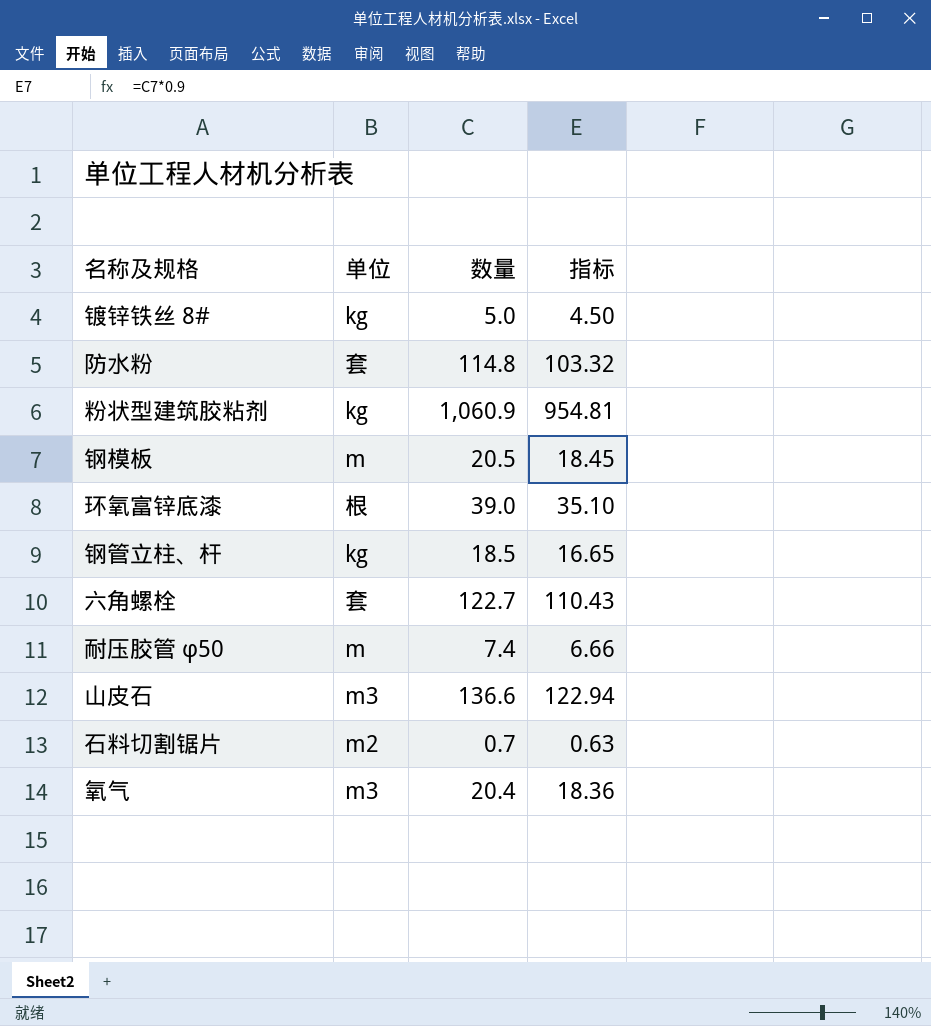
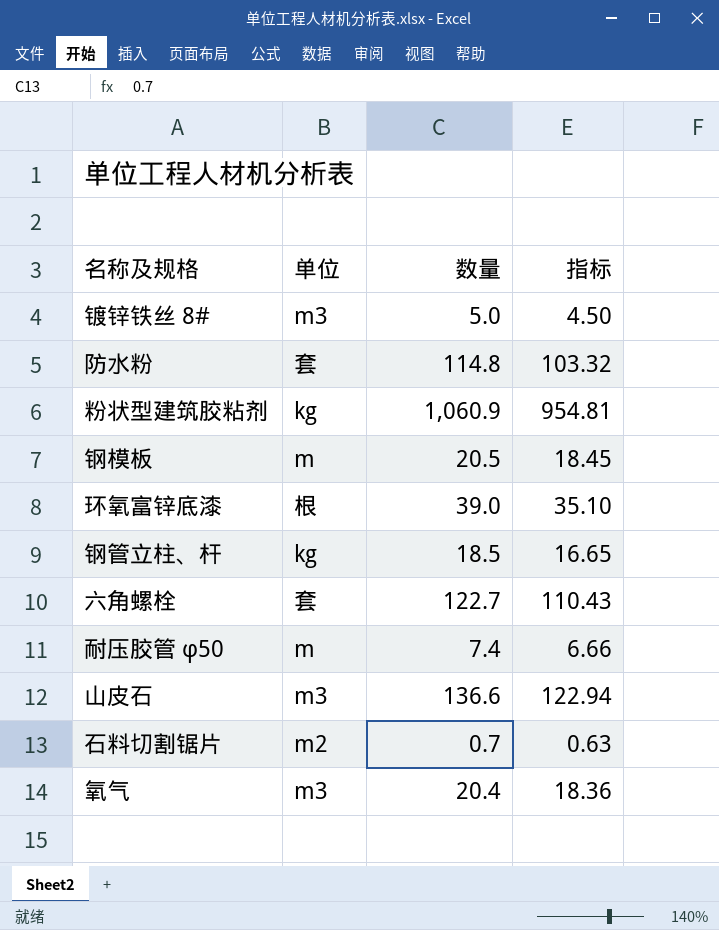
镀锌铁丝 8# | 单位: kg -> m3

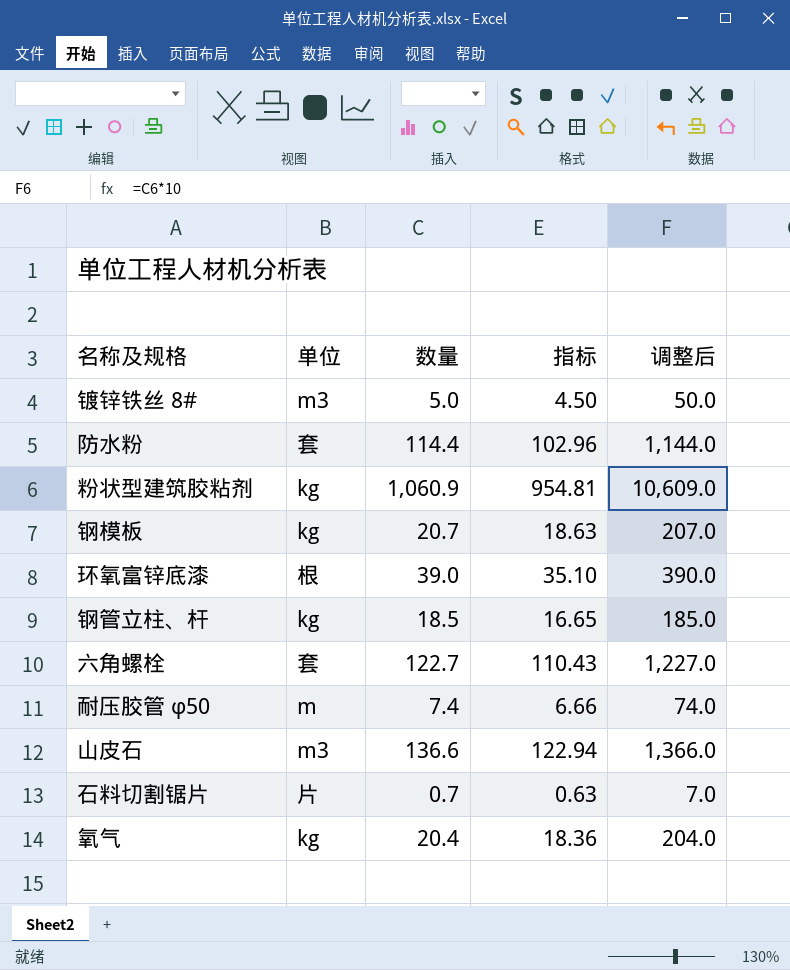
column 调整后 | formula: none -> [数量] * 10
防水粉 | 数量: 114.8 -> 114.4
防水粉 | 指标: 103.32 -> 102.96
钢模板 | 单位: m -> kg
钢模板 | 数量: 20.5 -> 20.7
钢模板 | 指标: 18.45 -> 18.63
石料切割锯片 | 单位: m2 -> 片
氧气 | 单位: m3 -> kg

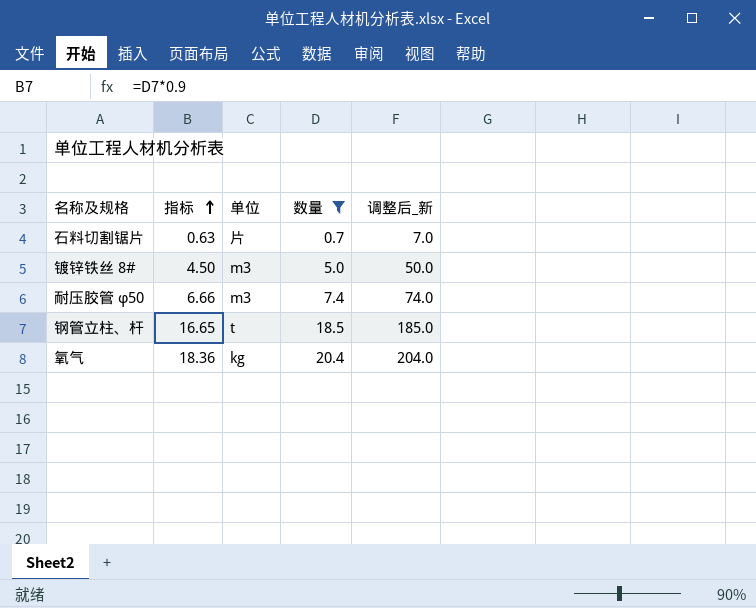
filter: none -> 数量 <= 20.4
row order: none -> 指标 ascending
column 指标 | position: 4 -> 2
column name: 调整后 -> 调整后_新
耐压胶管 φ50 | 单位: m -> m3
钢管立柱、杆 | 单位: kg -> t

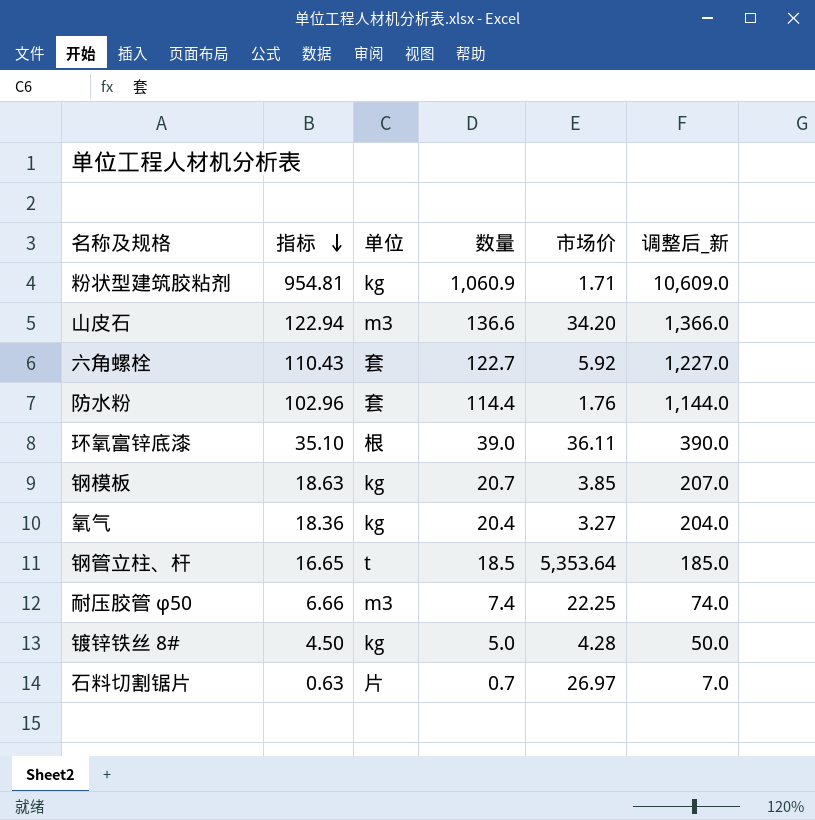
filter: 数量 <= 20.4 -> none
row order: 指标 ascending -> 指标 descending
column 市场价 | position: none -> 5
镀锌铁丝 8# | 单位: m3 -> kg

